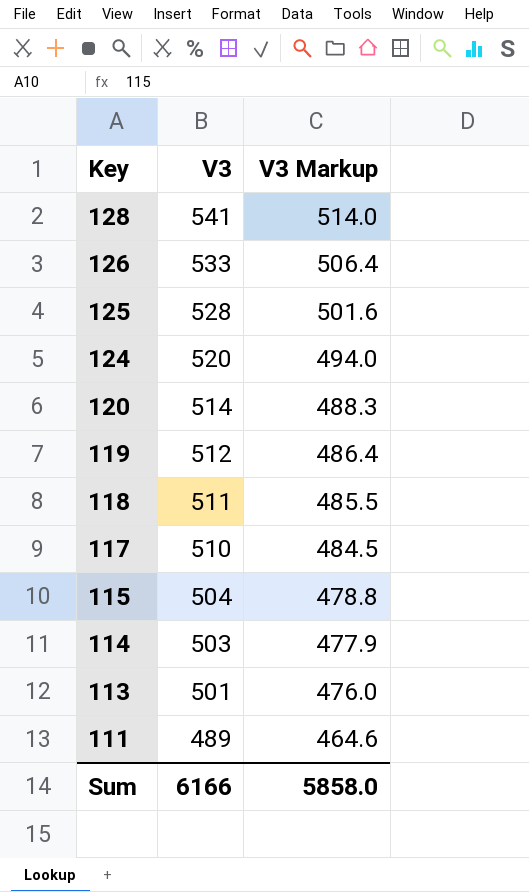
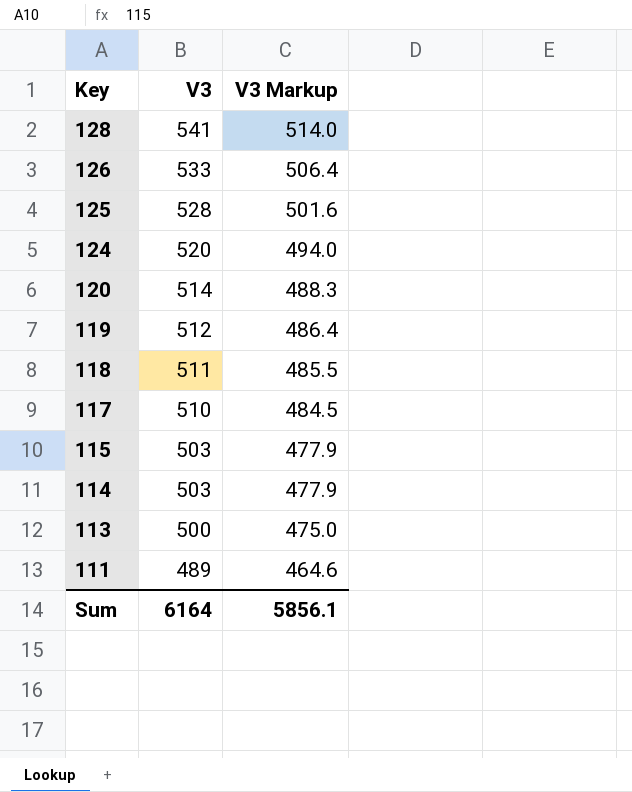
115 | V3: 504 -> 503
115 | V3 Markup: 478.8 -> 477.9
113 | V3: 501 -> 500
113 | V3 Markup: 476.0 -> 475.0
Sum | V3: 6166 -> 6164
Sum | V3 Markup: 5858.0 -> 5856.1

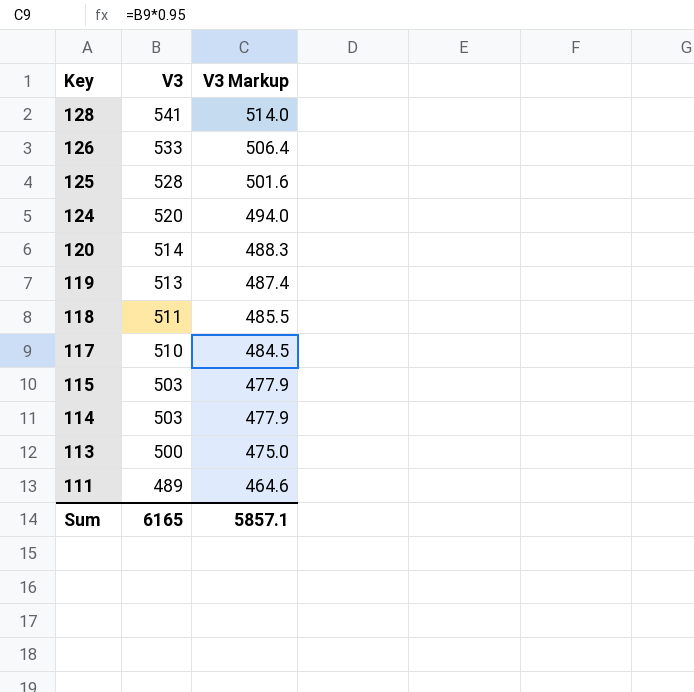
119 | V3: 512 -> 513
119 | V3 Markup: 486.4 -> 487.4
Sum | V3: 6164 -> 6165
Sum | V3 Markup: 5856.1 -> 5857.1

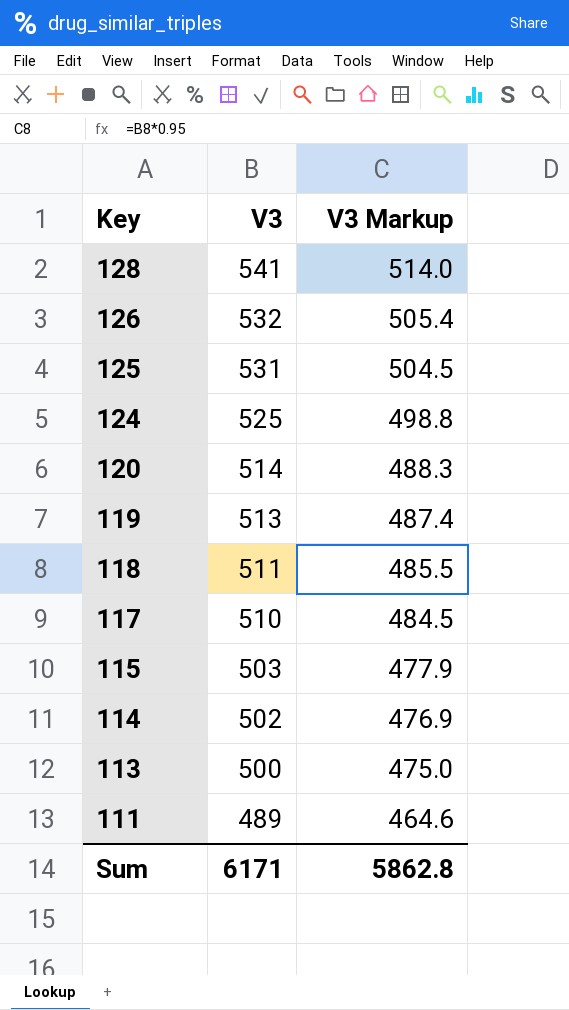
126 | V3: 533 -> 532
126 | V3 Markup: 506.4 -> 505.4
125 | V3: 528 -> 531
125 | V3 Markup: 501.6 -> 504.5
124 | V3: 520 -> 525
124 | V3 Markup: 494.0 -> 498.8
114 | V3: 503 -> 502
114 | V3 Markup: 477.9 -> 476.9
Sum | V3: 6165 -> 6171
Sum | V3 Markup: 5857.1 -> 5862.8

